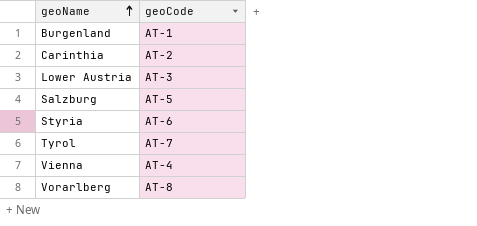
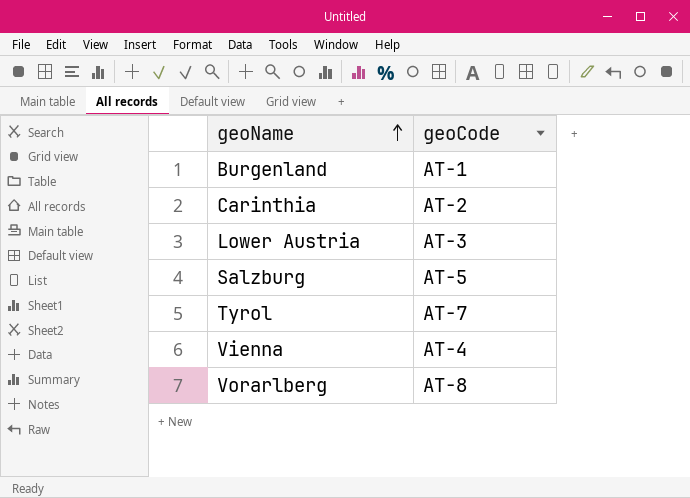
row Styria: AT-6 -> none

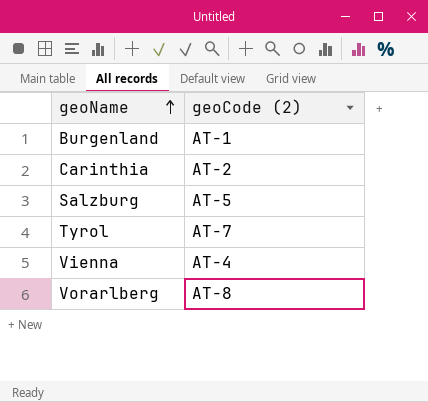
column name: geoCode -> geoCode (2)
row Lower Austria: AT-3 -> none

